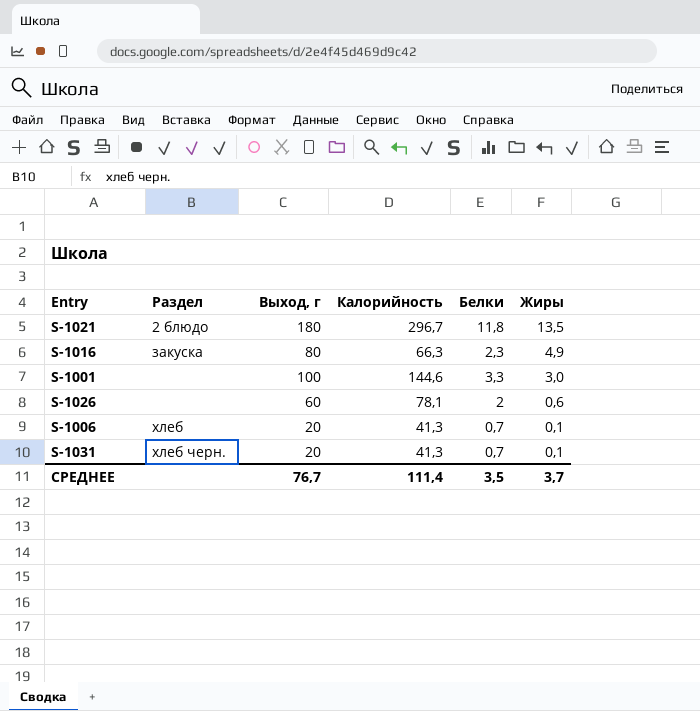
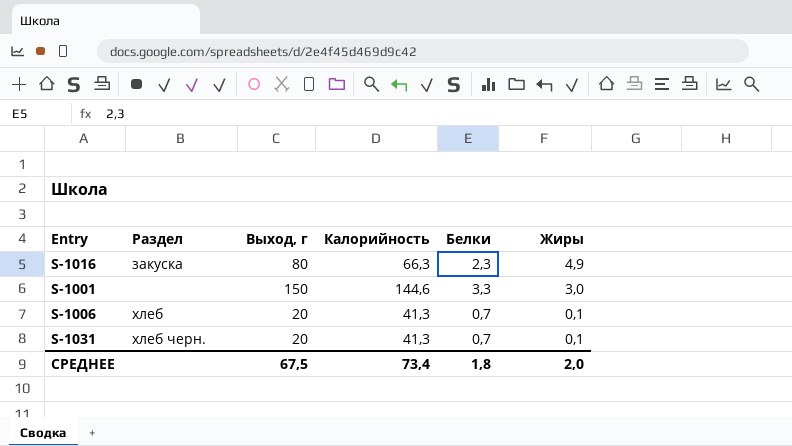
row S-1021: 2 блюдо | 180 | 296,7 | 11,8 | 13,5 -> none
row S-1026: none | 60 | 78,1 | 2 | 0,6 -> none
S-1001 | Выход, г: 100 -> 150
СРЕДНЕЕ | Выход, г: 76,7 -> 67,5
СРЕДНЕЕ | Калорийность: 111,4 -> 73,4
СРЕДНЕЕ | Белки: 3,5 -> 1,8
СРЕДНЕЕ | Жиры: 3,7 -> 2,0

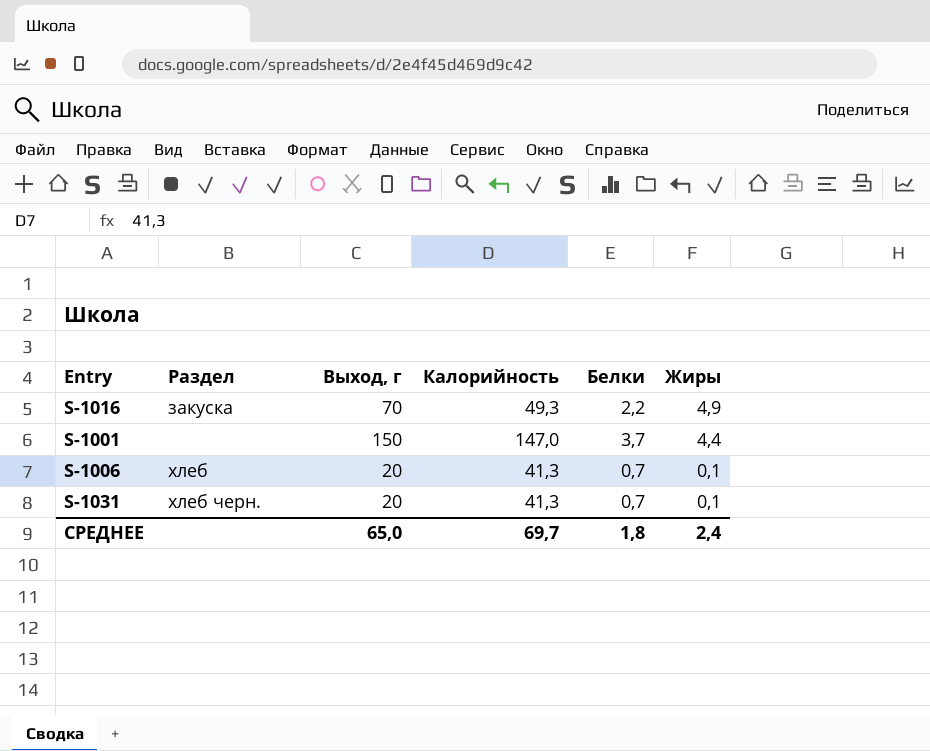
S-1016 | Выход, г: 80 -> 70
S-1016 | Калорийность: 66,3 -> 49,3
S-1016 | Белки: 2,3 -> 2,2
S-1001 | Калорийность: 144,6 -> 147,0
S-1001 | Белки: 3,3 -> 3,7
S-1001 | Жиры: 3,0 -> 4,4
СРЕДНЕЕ | Выход, г: 67,5 -> 65,0
СРЕДНЕЕ | Калорийность: 73,4 -> 69,7
СРЕДНЕЕ | Жиры: 2,0 -> 2,4

